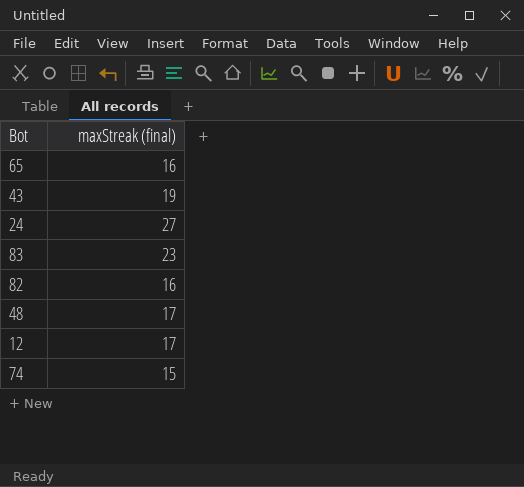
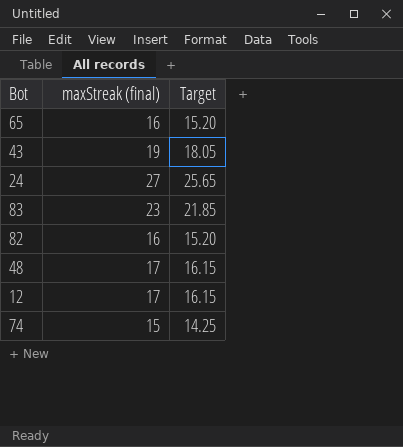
column Target | formula: none -> [maxStreak (final)] * 0.95

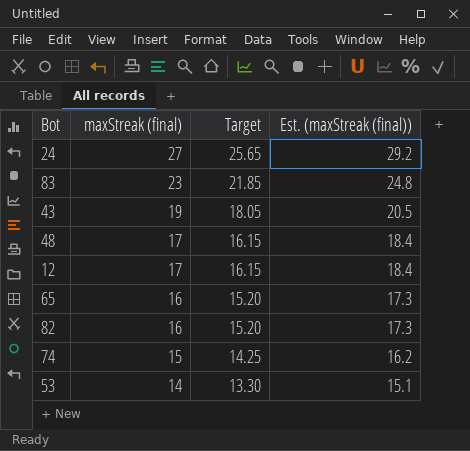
row order: none -> maxStreak (final) descending
column Est. (maxStreak (final)) | formula: none -> [maxStreak (final)] * 1.08
row 53: none -> 14 | 13.30 | 15.1

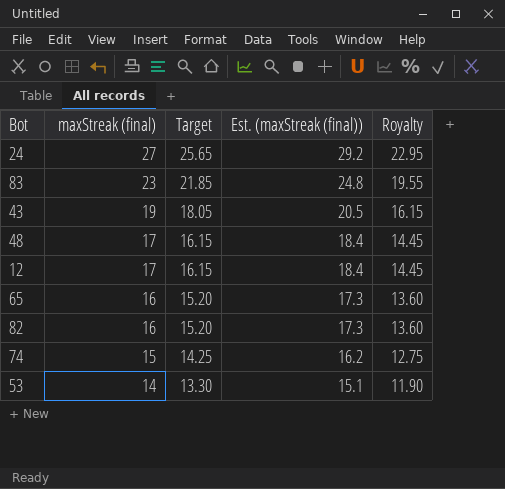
column Royalty | formula: none -> [maxStreak (final)] * 0.85

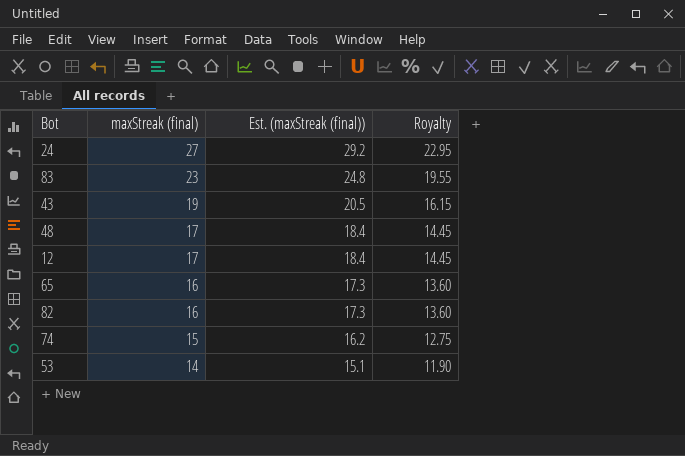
column Target | formula: [maxStreak (final)] * 0.95 -> none

